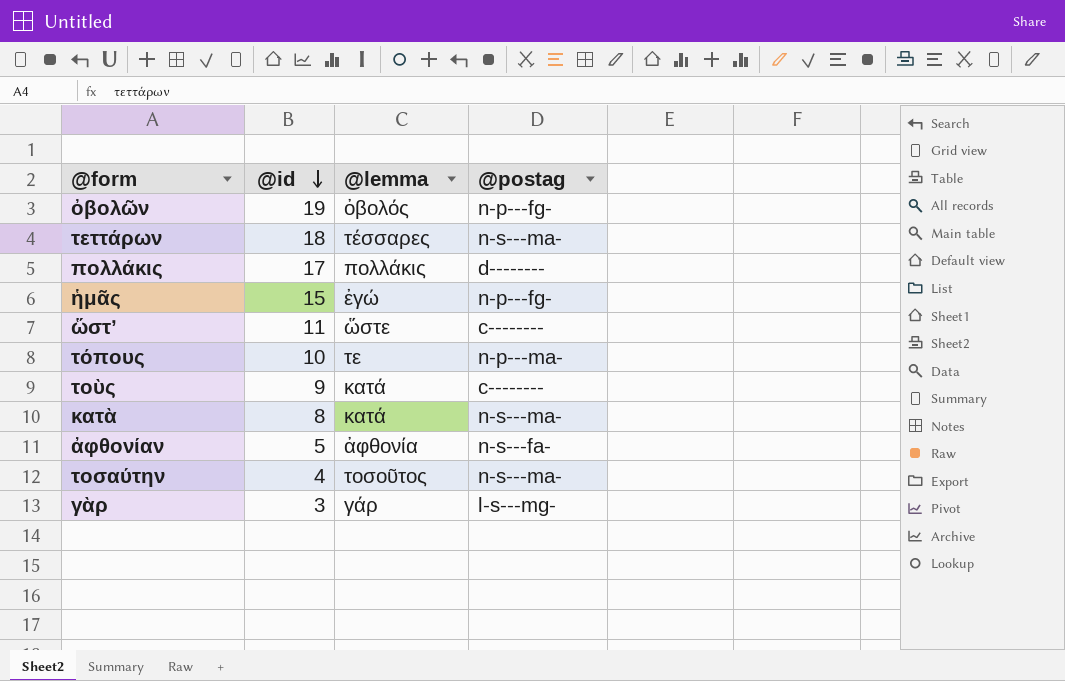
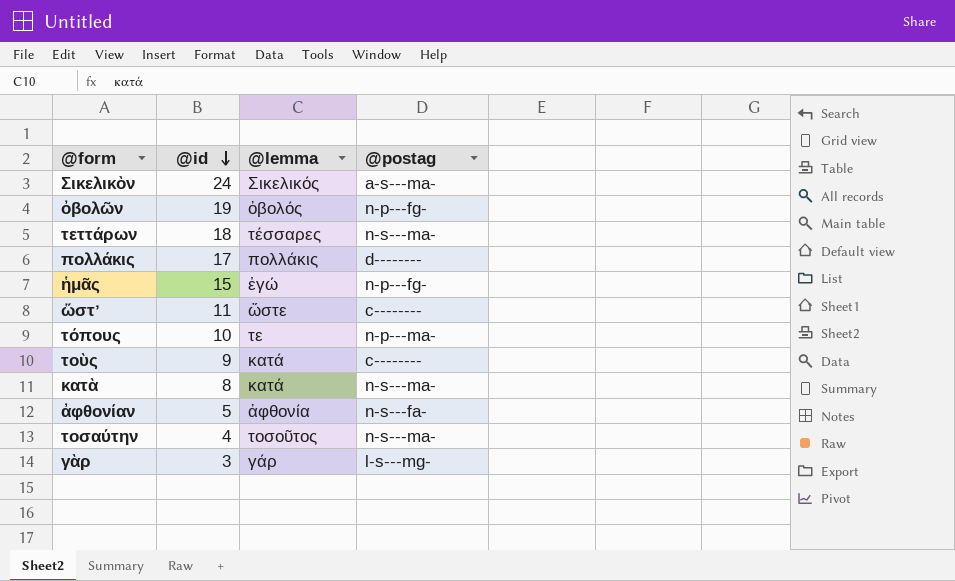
row Σικελικὸν: none -> 24 | Σικελικός | a-s---ma-

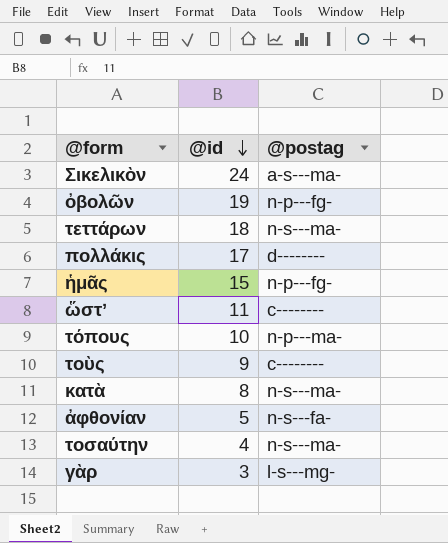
column @lemma | position: 3 -> none

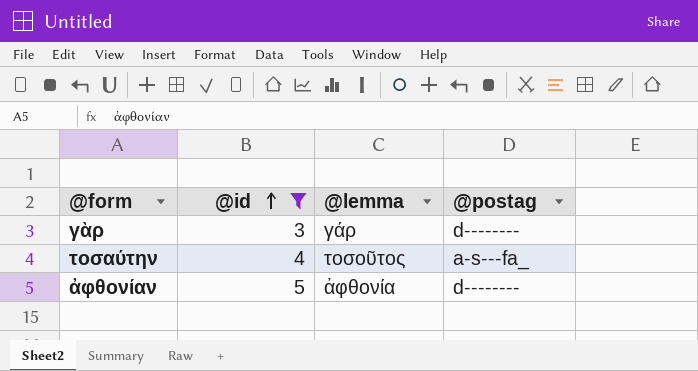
filter: none -> @id <= 5
row order: @id descending -> @id ascending
column @lemma | position: none -> 3
γὰρ | @postag: l-s---mg- -> d--------
τοσαύτην | @postag: n-s---ma- -> a-s---fa_
ἀφθονίαν | @postag: n-s---fa- -> d--------

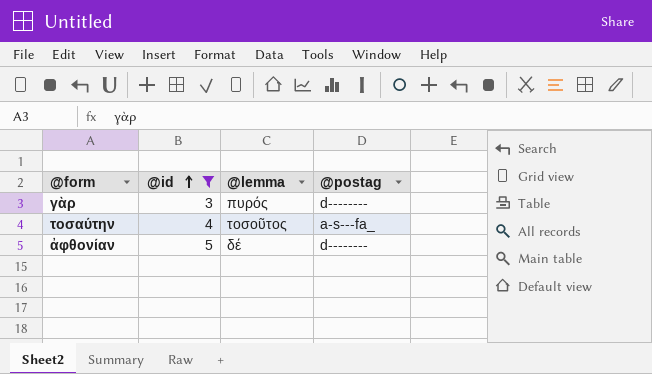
γὰρ | @lemma: γάρ -> πυρός
ἀφθονίαν | @lemma: ἀφθονία -> δέ

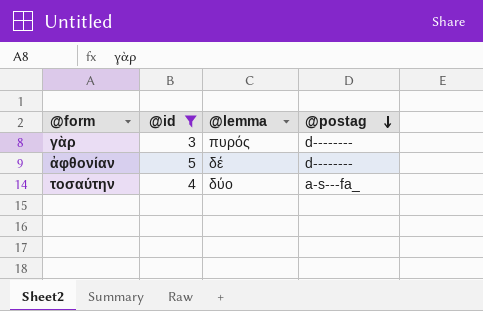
row order: @id ascending -> @postag descending
τοσαύτην | @lemma: τοσοῦτος -> δύο

